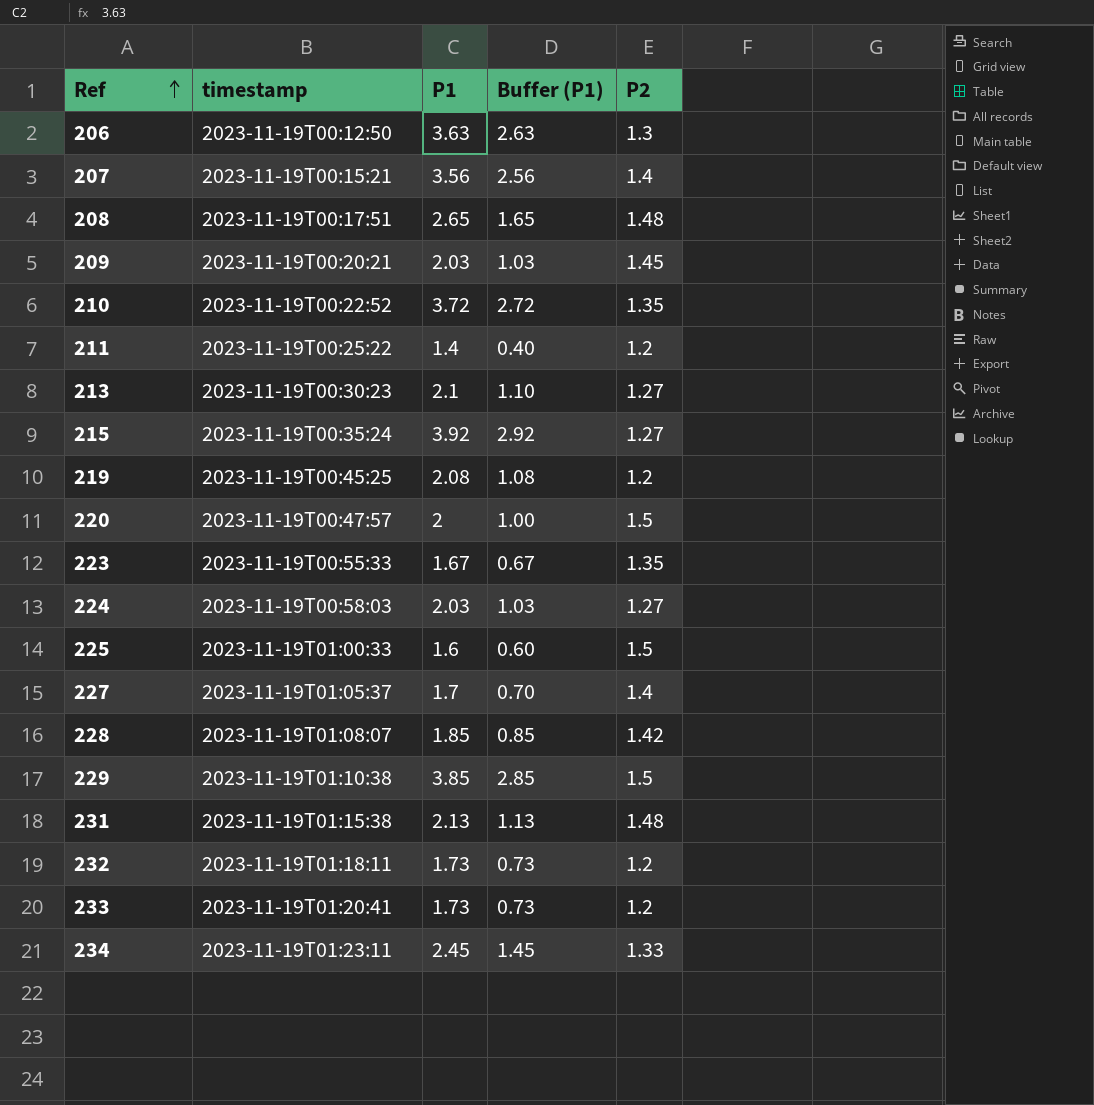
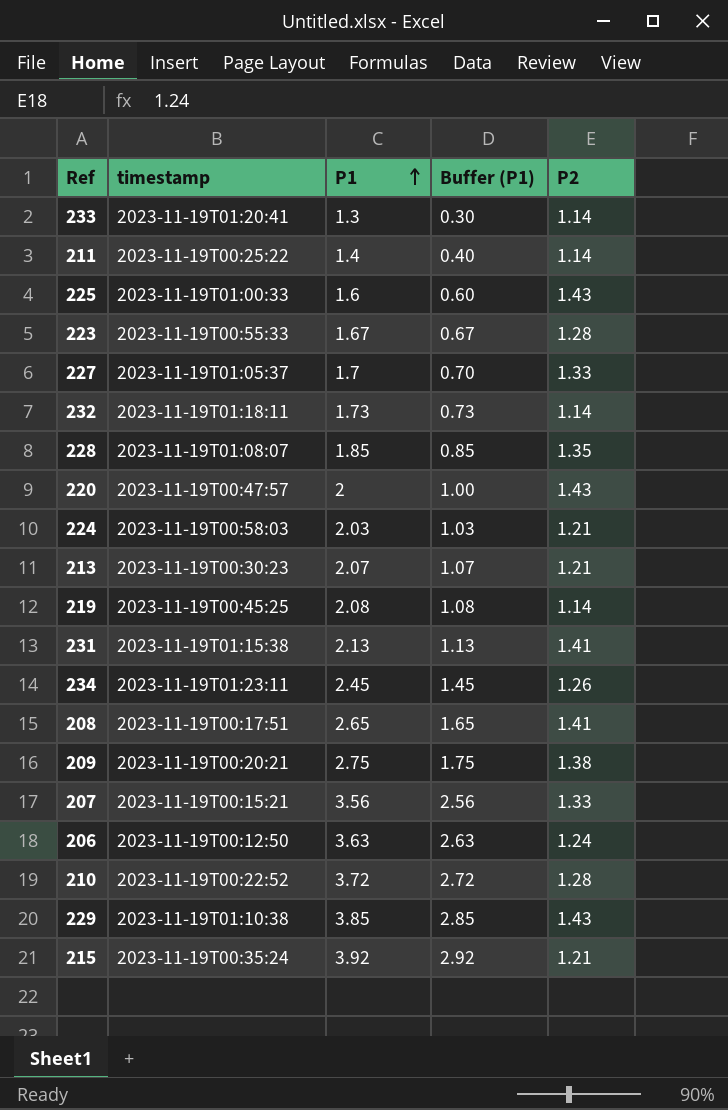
row order: Ref ascending -> P1 ascending
233 | P1: 1.73 -> 1.3
233 | Buffer (P1): 0.73 -> 0.30
233 | P2: 1.2 -> 1.14
211 | P2: 1.2 -> 1.14
225 | P2: 1.5 -> 1.43
223 | P2: 1.35 -> 1.28
227 | P2: 1.4 -> 1.33
232 | P2: 1.2 -> 1.14
228 | P2: 1.42 -> 1.35
220 | P2: 1.5 -> 1.43
224 | P2: 1.27 -> 1.21
213 | P1: 2.1 -> 2.07
213 | Buffer (P1): 1.10 -> 1.07
213 | P2: 1.27 -> 1.21
219 | P2: 1.2 -> 1.14
231 | P2: 1.48 -> 1.41
234 | P2: 1.33 -> 1.26
208 | P2: 1.48 -> 1.41
209 | P1: 2.03 -> 2.75
209 | Buffer (P1): 1.03 -> 1.75
209 | P2: 1.45 -> 1.38
207 | P2: 1.4 -> 1.33
206 | P2: 1.3 -> 1.24
210 | P2: 1.35 -> 1.28
229 | P2: 1.5 -> 1.43
215 | P2: 1.27 -> 1.21

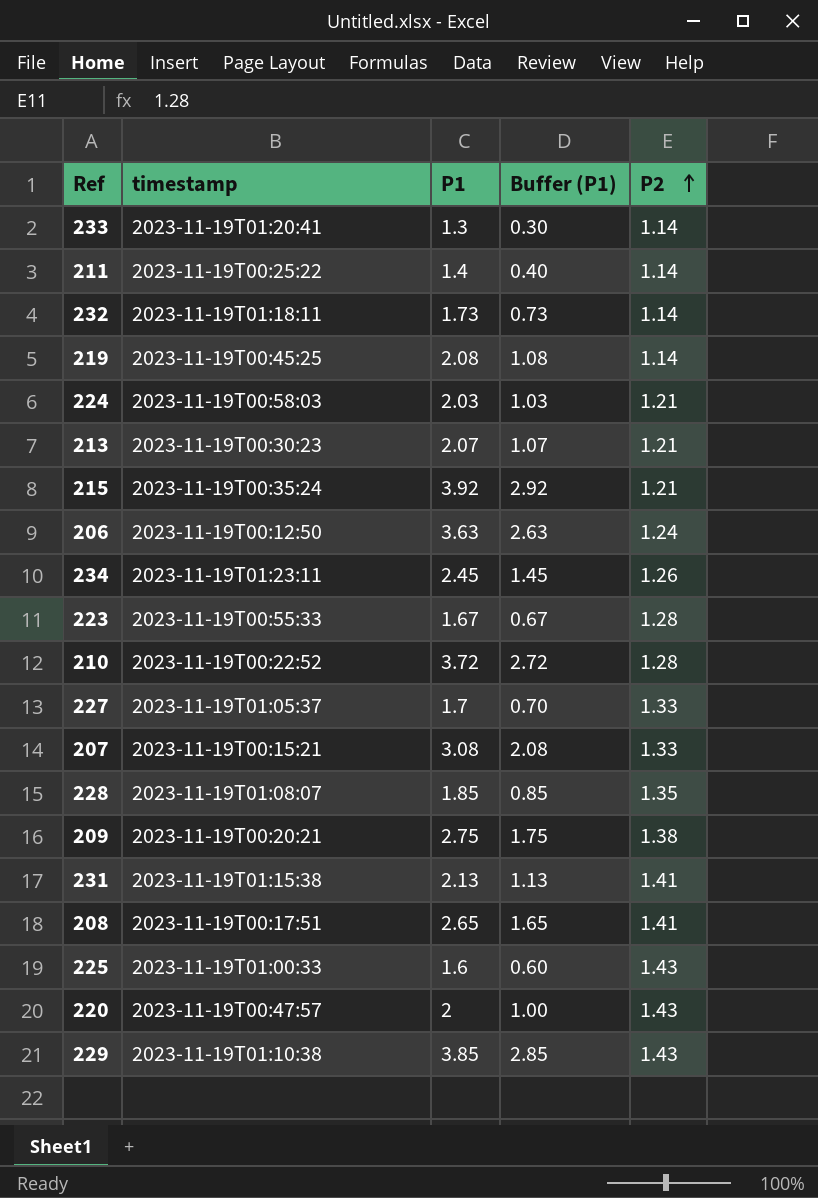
row order: P1 ascending -> P2 ascending
207 | P1: 3.56 -> 3.08
207 | Buffer (P1): 2.56 -> 2.08

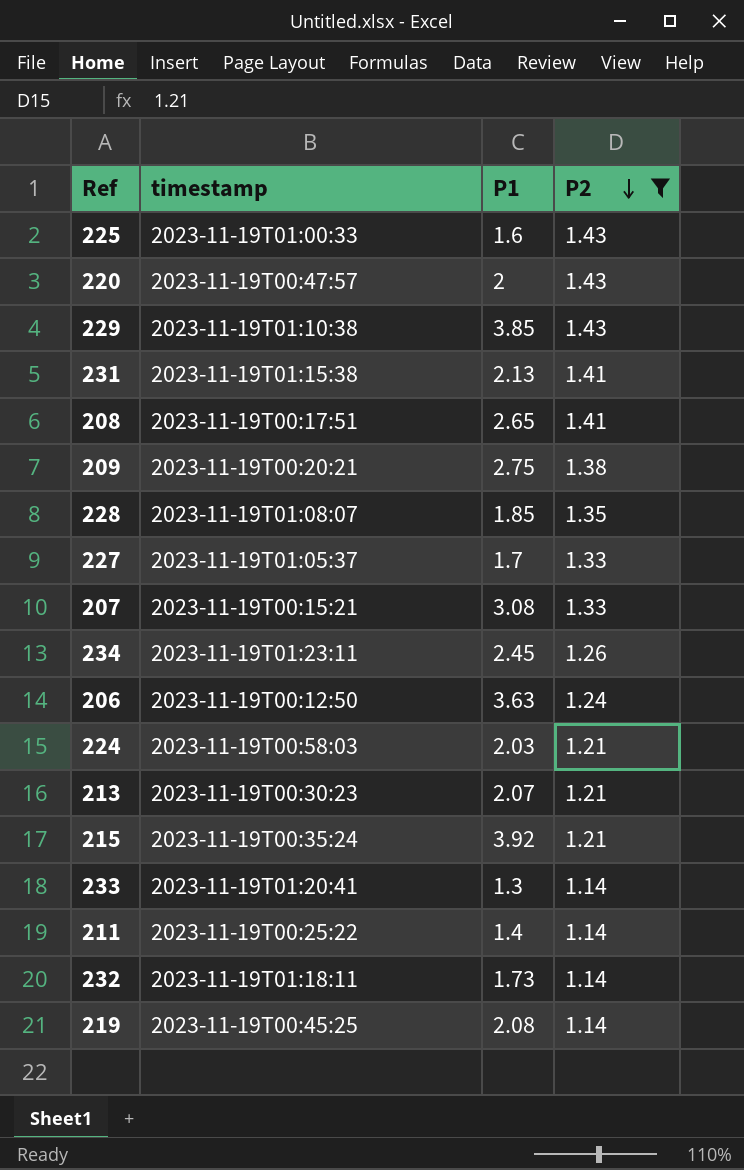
filter: none -> P2 != 1.28
row order: P2 ascending -> P2 descending
column Buffer (P1) | formula: [P1] - 1 -> none

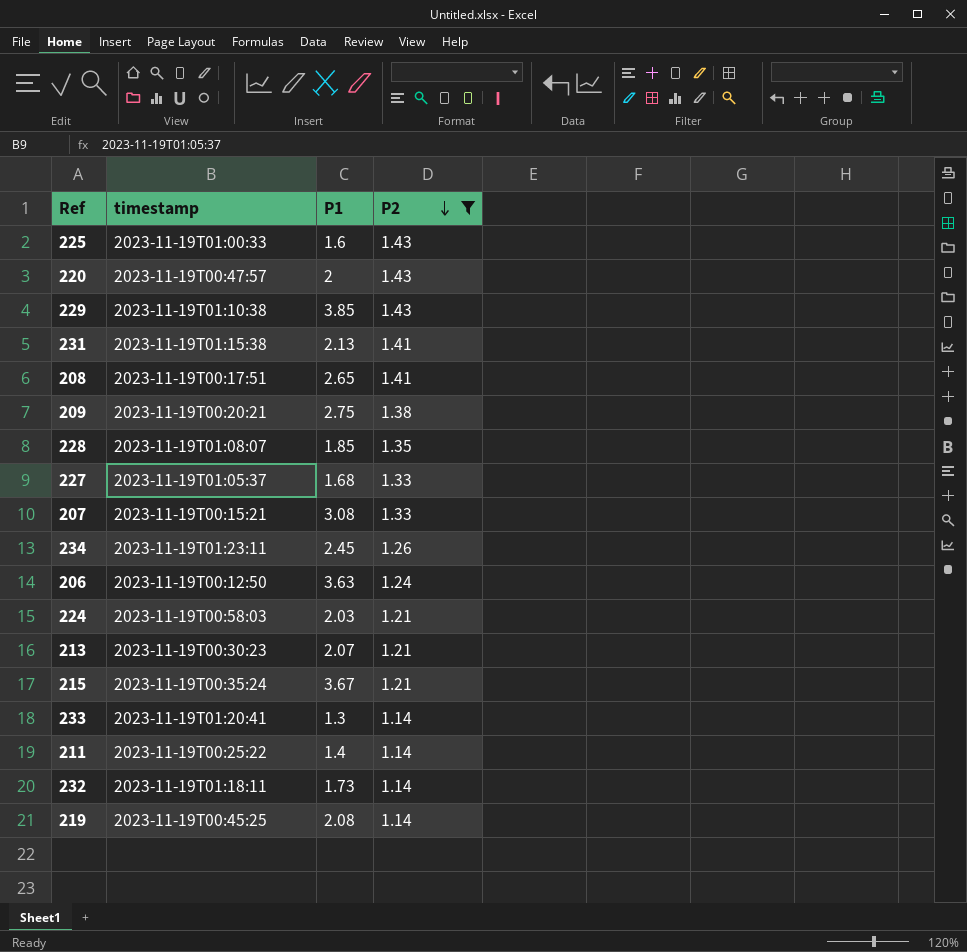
227 | P1: 1.7 -> 1.68
215 | P1: 3.92 -> 3.67

